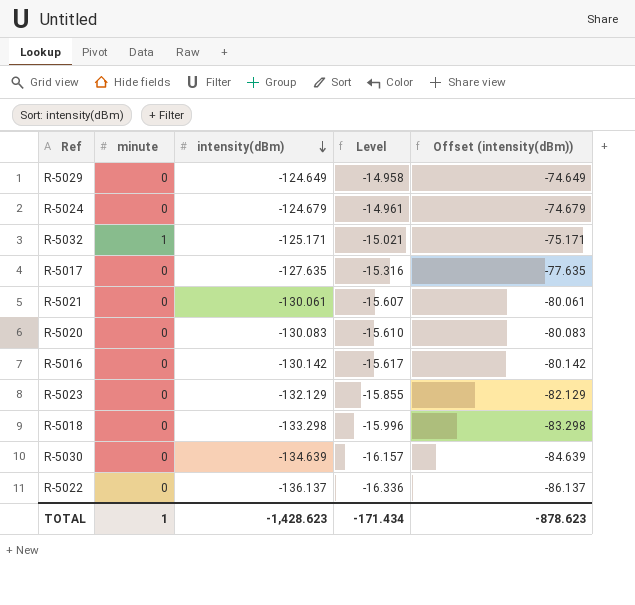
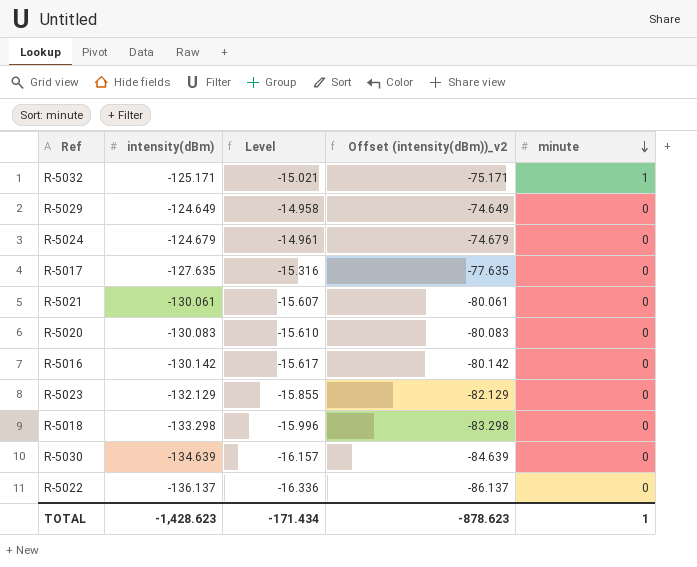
row order: intensity(dBm) descending -> minute descending
column name: Offset (intensity(dBm)) -> Offset (intensity(dBm))_v2
column minute | position: 2 -> 5

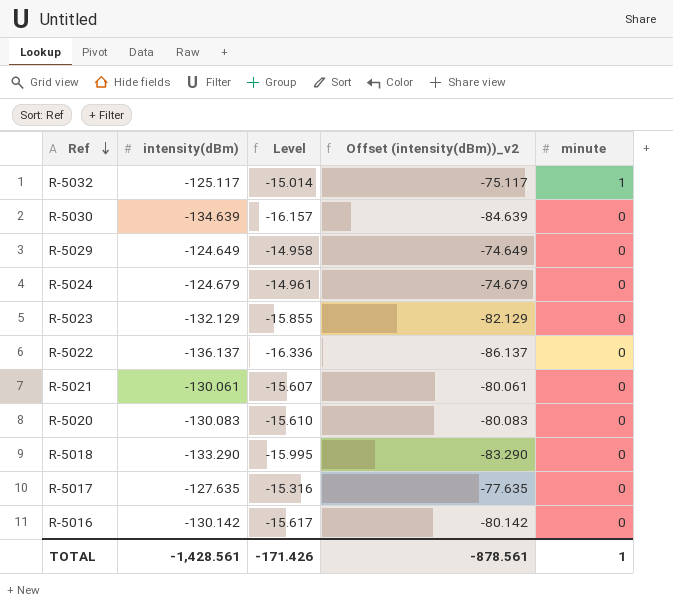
row order: minute descending -> Ref descending
R-5032 | intensity(dBm): -125.171 -> -125.117
R-5032 | Level: -15.021 -> -15.014
R-5032 | Offset (intensity(dBm))_v2: -75.171 -> -75.117
R-5018 | intensity(dBm): -133.298 -> -133.290
R-5018 | Level: -15.996 -> -15.995
R-5018 | Offset (intensity(dBm))_v2: -83.298 -> -83.290
TOTAL | intensity(dBm): -1,428.623 -> -1,428.561
TOTAL | Level: -171.434 -> -171.426
TOTAL | Offset (intensity(dBm))_v2: -878.623 -> -878.561

